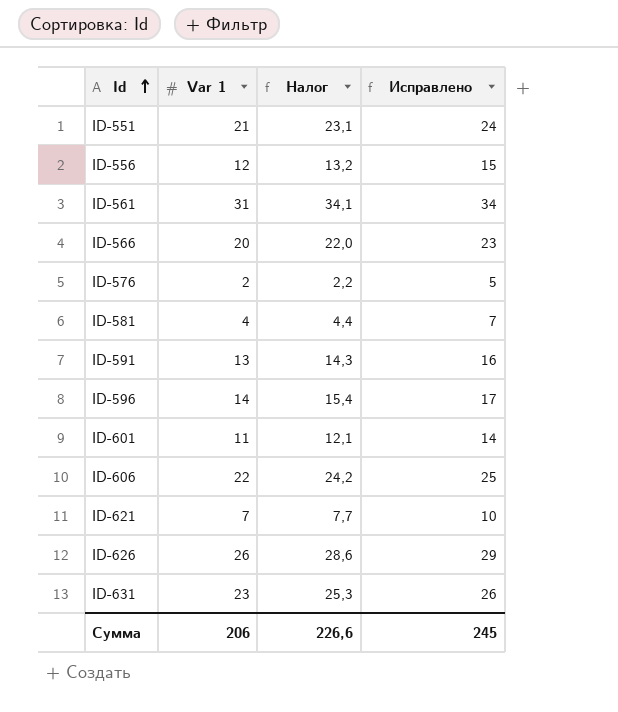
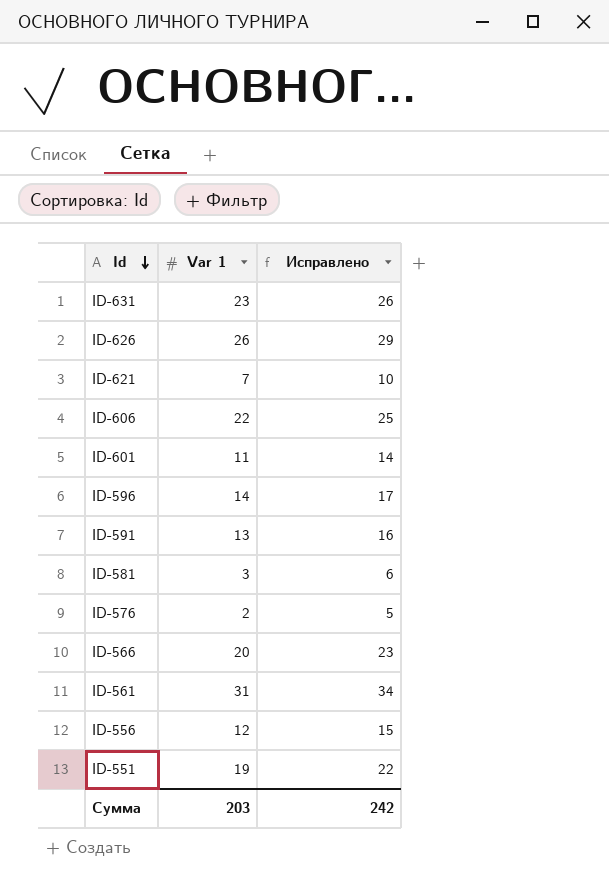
row order: Id ascending -> Id descending
column Налог | formula: [Var 1] * 1,1 -> none
ID-581 | Var 1: 4 -> 3
ID-581 | Исправлено: 7 -> 6
ID-551 | Var 1: 21 -> 19
ID-551 | Исправлено: 24 -> 22
Сумма | Var 1: 206 -> 203
Сумма | Исправлено: 245 -> 242

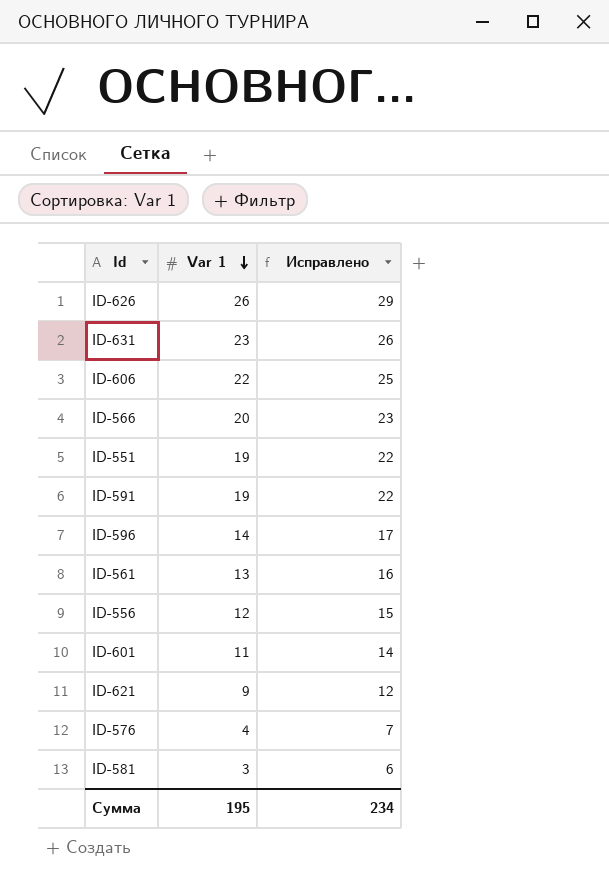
row order: Id descending -> Var 1 descending
ID-591 | Var 1: 13 -> 19
ID-591 | Исправлено: 16 -> 22
ID-561 | Var 1: 31 -> 13
ID-561 | Исправлено: 34 -> 16
ID-621 | Var 1: 7 -> 9
ID-621 | Исправлено: 10 -> 12
ID-576 | Var 1: 2 -> 4
ID-576 | Исправлено: 5 -> 7
Сумма | Var 1: 203 -> 195
Сумма | Исправлено: 242 -> 234

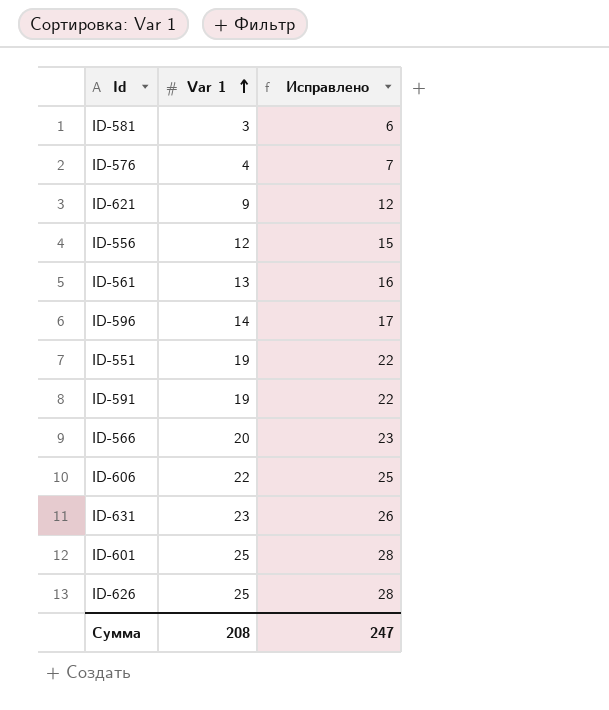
row order: Var 1 descending -> Var 1 ascending
ID-601 | Var 1: 11 -> 25
ID-601 | Исправлено: 14 -> 28
ID-626 | Var 1: 26 -> 25
ID-626 | Исправлено: 29 -> 28
Сумма | Var 1: 195 -> 208
Сумма | Исправлено: 234 -> 247

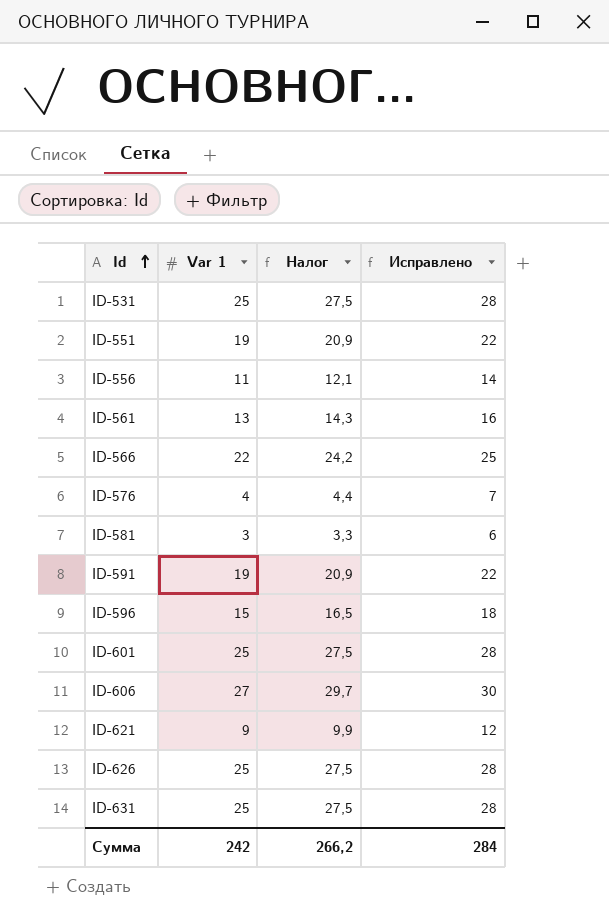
row order: Var 1 ascending -> Id ascending
column Налог | formula: none -> [Var 1] * 1,1
row ID-531: none -> 25 | 27,5 | 28
ID-556 | Var 1: 12 -> 11
ID-556 | Исправлено: 15 -> 14
ID-566 | Var 1: 20 -> 22
ID-566 | Исправлено: 23 -> 25
ID-596 | Var 1: 14 -> 15
ID-596 | Исправлено: 17 -> 18
ID-606 | Var 1: 22 -> 27
ID-606 | Исправлено: 25 -> 30
ID-631 | Var 1: 23 -> 25
ID-631 | Исправлено: 26 -> 28
Сумма | Var 1: 208 -> 242
Сумма | Исправлено: 247 -> 284

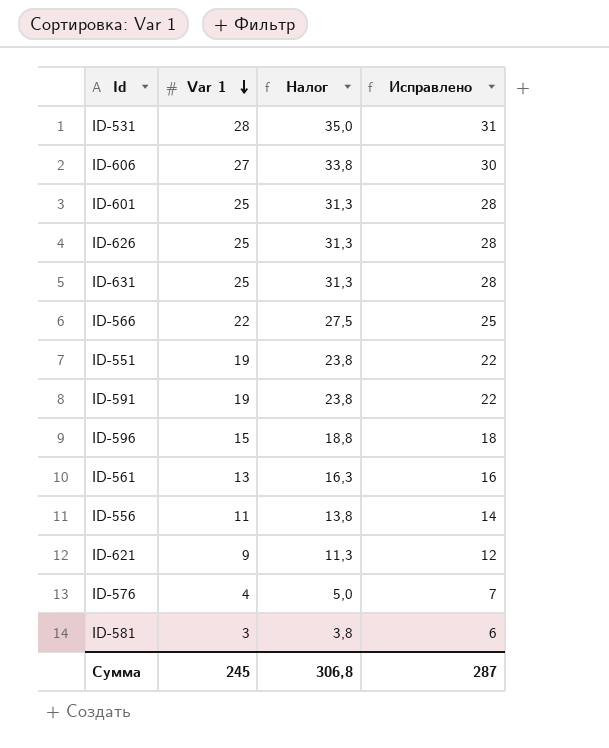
row order: Id ascending -> Var 1 descending
column Налог | formula: [Var 1] * 1,1 -> [Var 1] * 1,25
ID-531 | Var 1: 25 -> 28
ID-531 | Исправлено: 28 -> 31
Сумма | Var 1: 242 -> 245
Сумма | Налог: 266,2 -> 306,8
Сумма | Исправлено: 284 -> 287

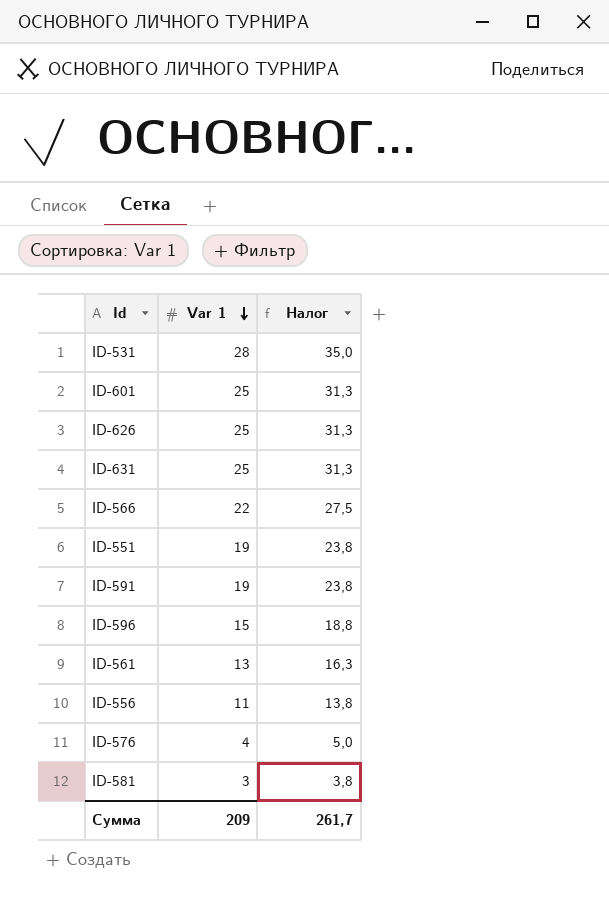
column Исправлено | formula: [Var 1] + 3 -> none
row ID-606: 27 | 33,8 | 30 -> none
row ID-621: 9 | 11,3 | 12 -> none
Сумма | Var 1: 245 -> 209
Сумма | Налог: 306,8 -> 261,7

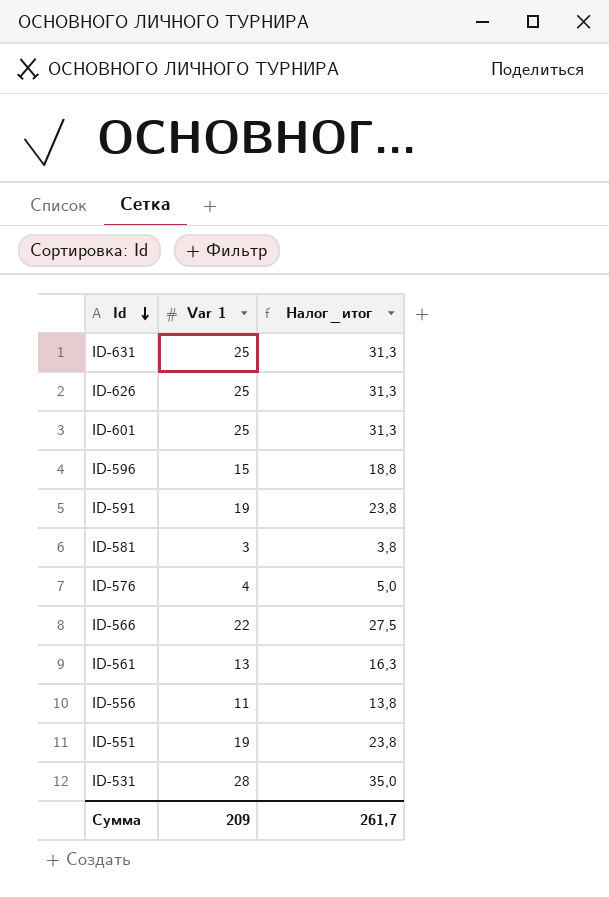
row order: Var 1 descending -> Id descending
column name: Налог -> Налог_итог

